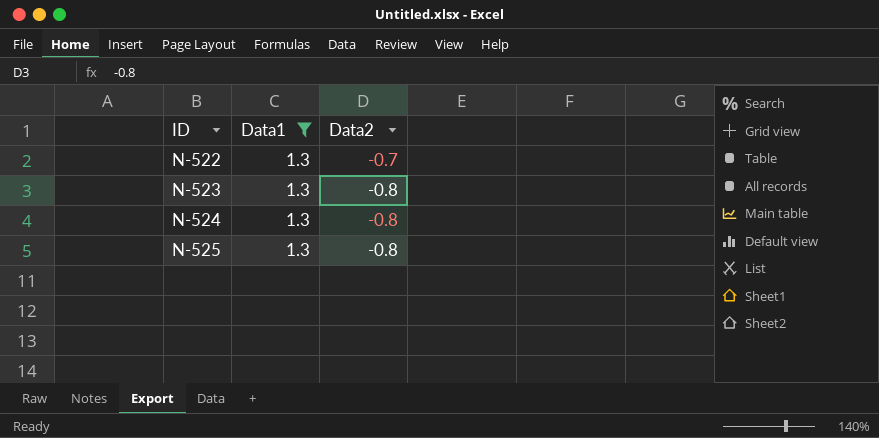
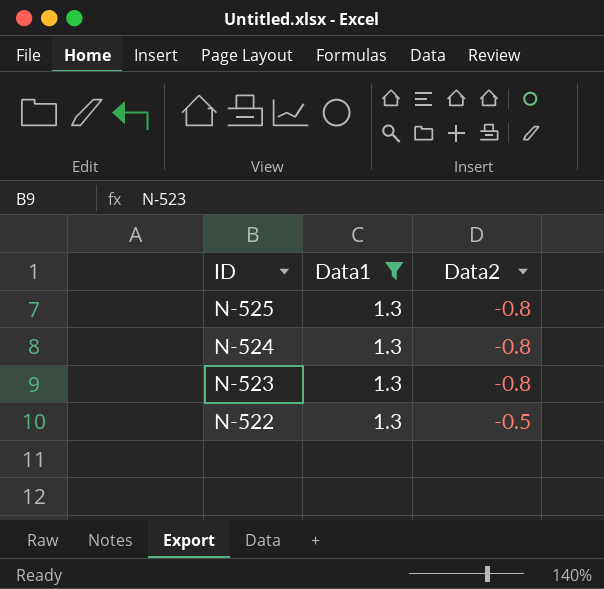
row order: ID ascending -> ID descending
N-522 | Data2: -0.7 -> -0.5

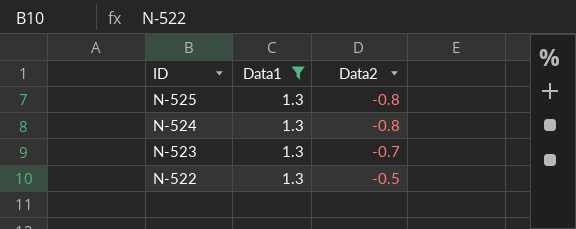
N-523 | Data2: -0.8 -> -0.7

